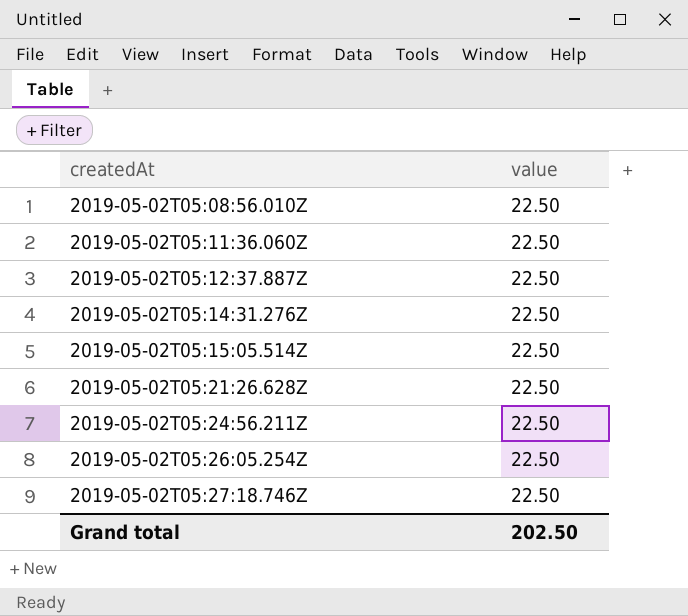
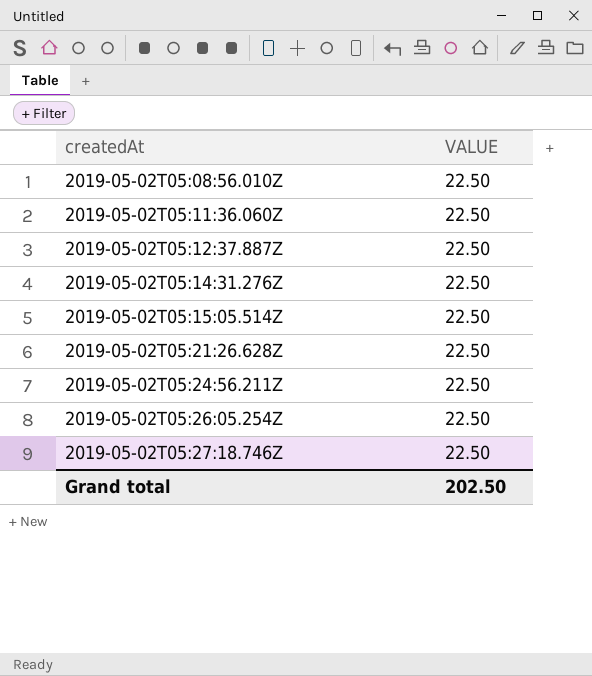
column name: value -> VALUE

